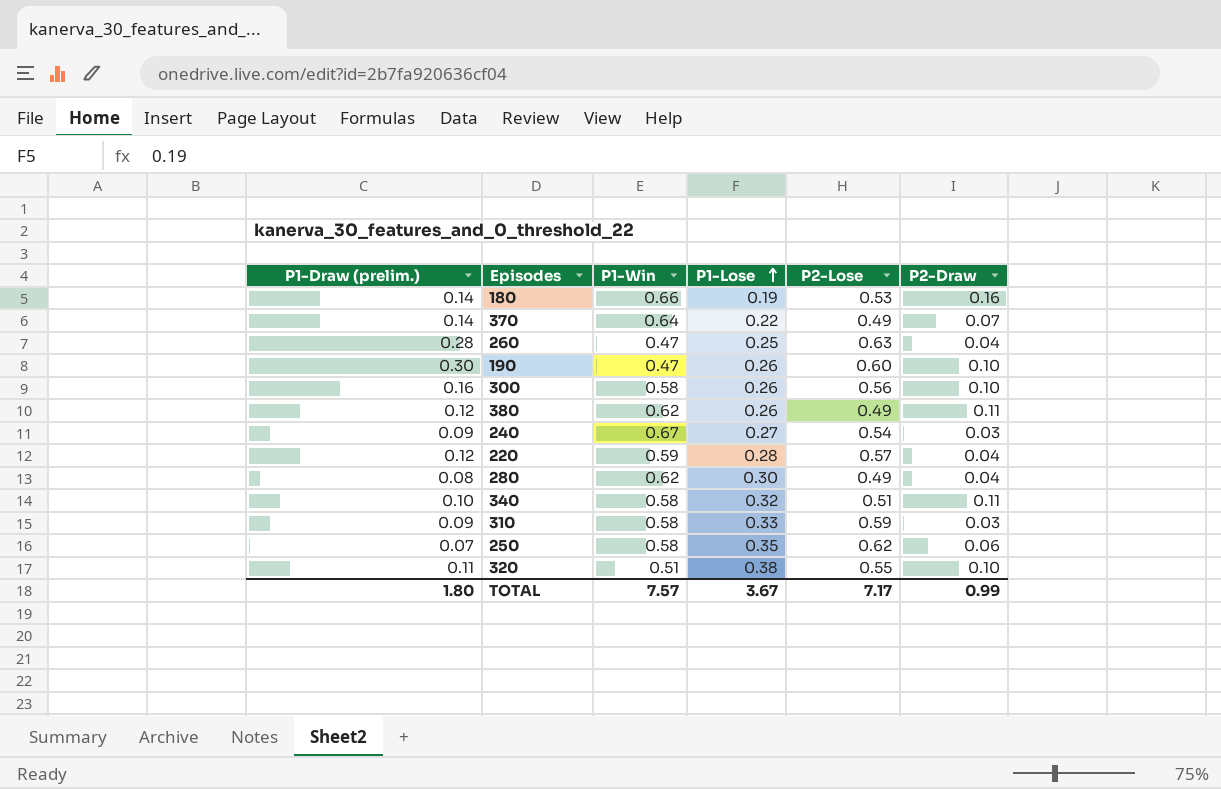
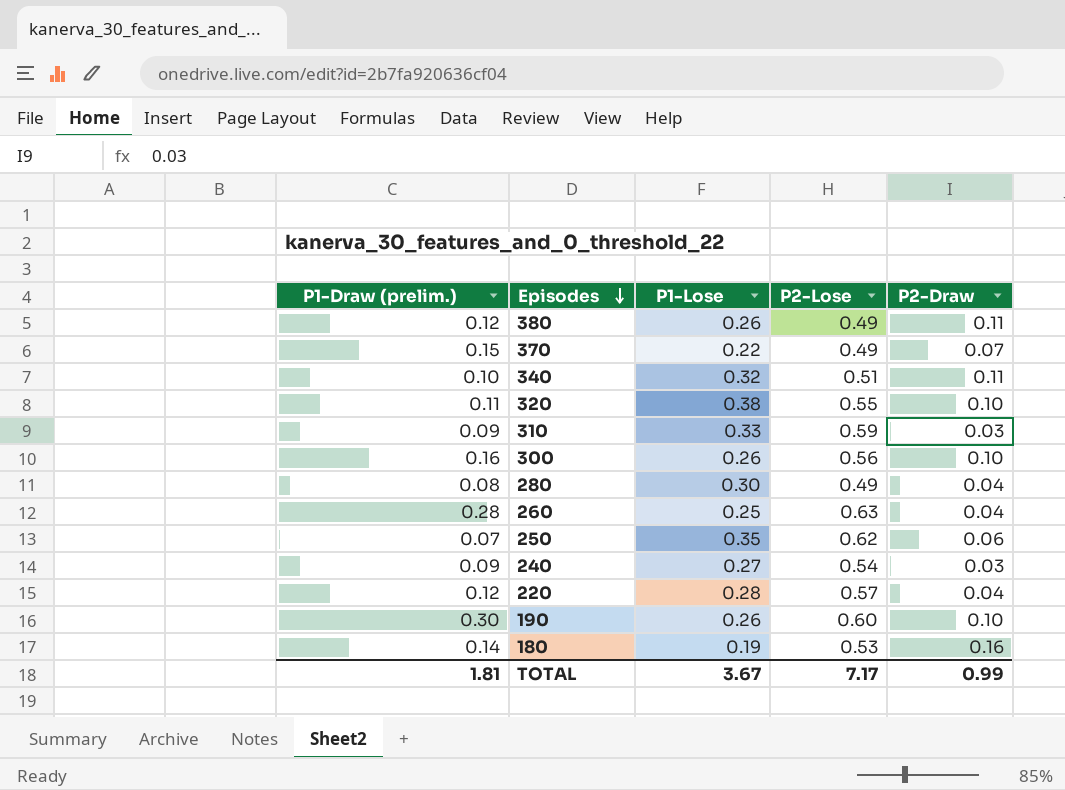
row order: P1-Lose ascending -> Episodes descending
column P1-Win | position: 3 -> none
370 | P1-Draw (prelim.): 0.14 -> 0.15
TOTAL | P1-Draw (prelim.): 1.80 -> 1.81

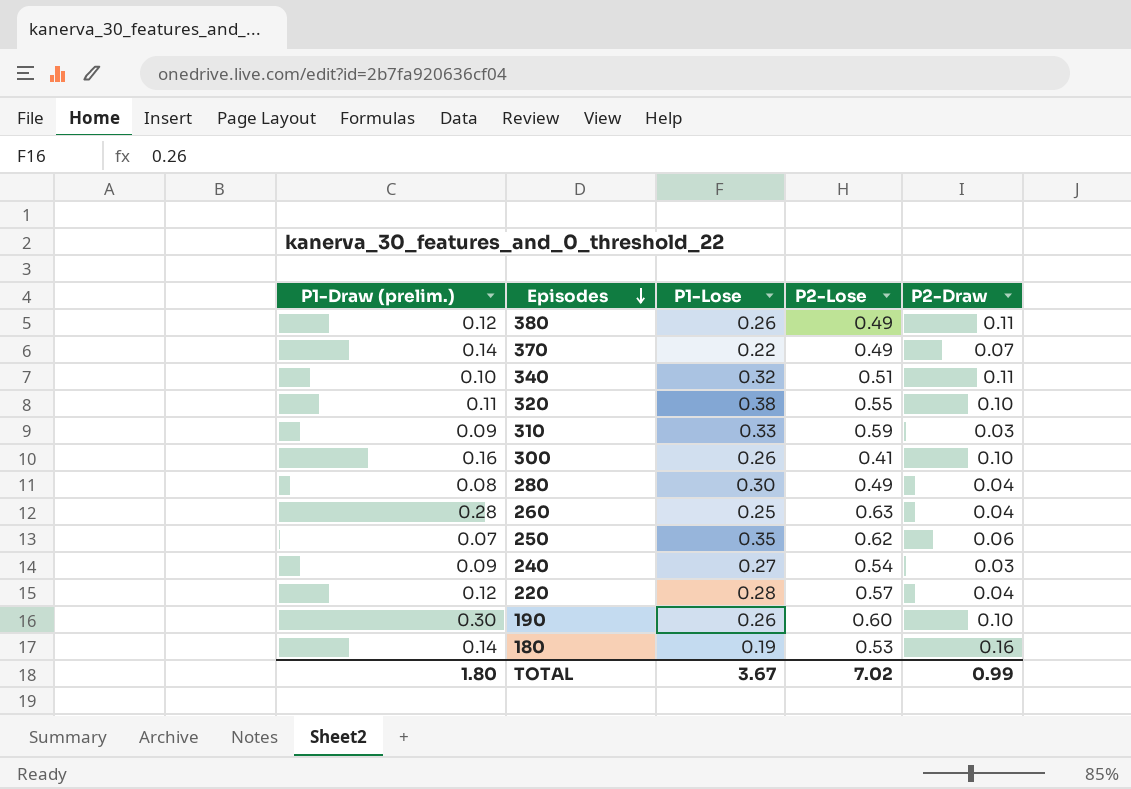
370 | P1-Draw (prelim.): 0.15 -> 0.14
300 | P2-Lose: 0.56 -> 0.41
TOTAL | P1-Draw (prelim.): 1.81 -> 1.80
TOTAL | P2-Lose: 7.17 -> 7.02

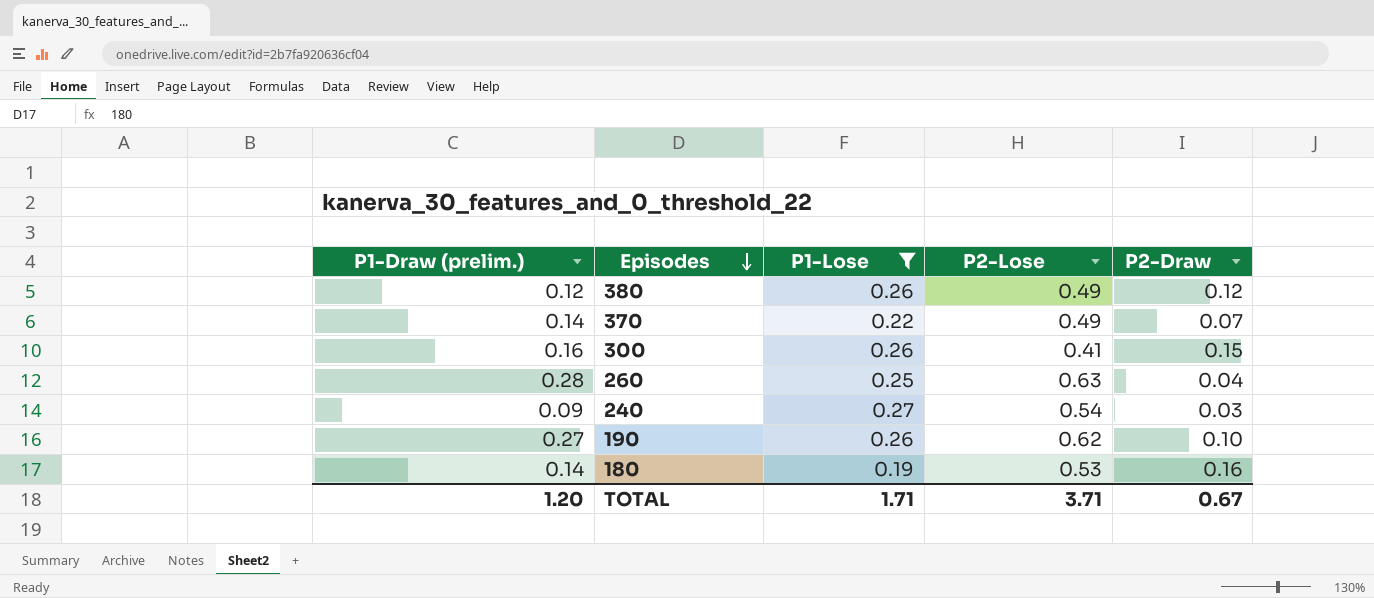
filter: none -> P1-Lose <= 0.27
380 | P2-Draw: 0.11 -> 0.12
300 | P2-Draw: 0.10 -> 0.15
190 | P1-Draw (prelim.): 0.30 -> 0.27
190 | P2-Lose: 0.60 -> 0.62
TOTAL | P1-Draw (prelim.): 1.80 -> 1.20
TOTAL | P1-Lose: 3.67 -> 1.71
TOTAL | P2-Lose: 7.02 -> 3.71
TOTAL | P2-Draw: 0.99 -> 0.67

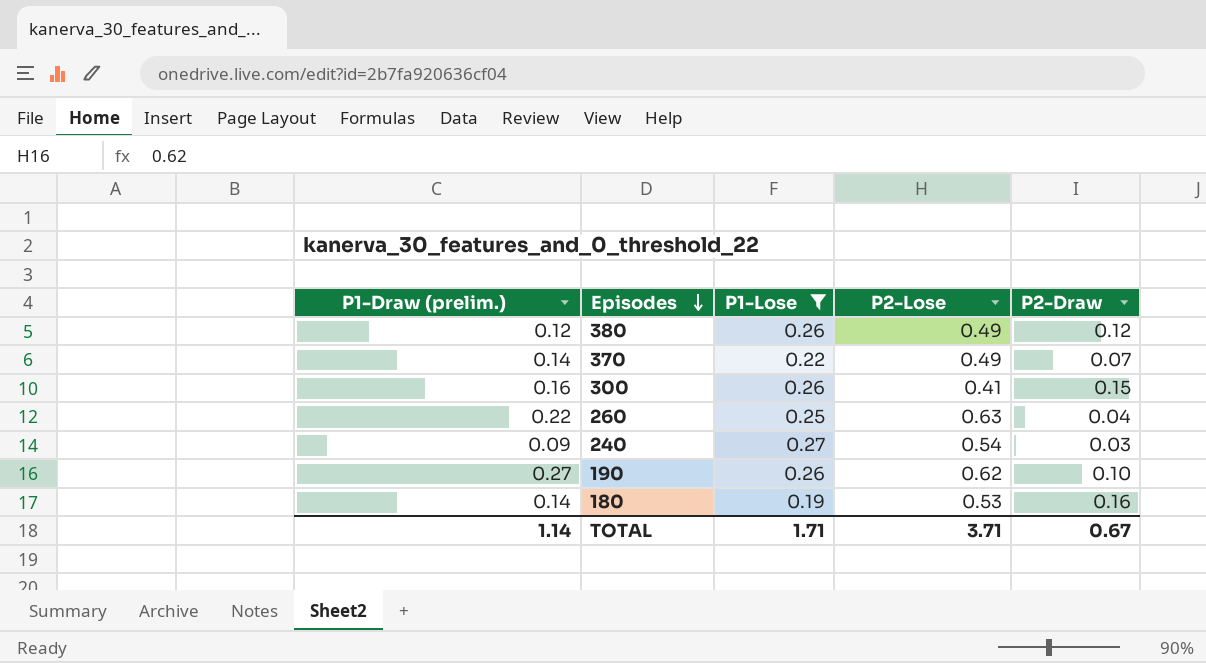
260 | P1-Draw (prelim.): 0.28 -> 0.22
TOTAL | P1-Draw (prelim.): 1.20 -> 1.14

